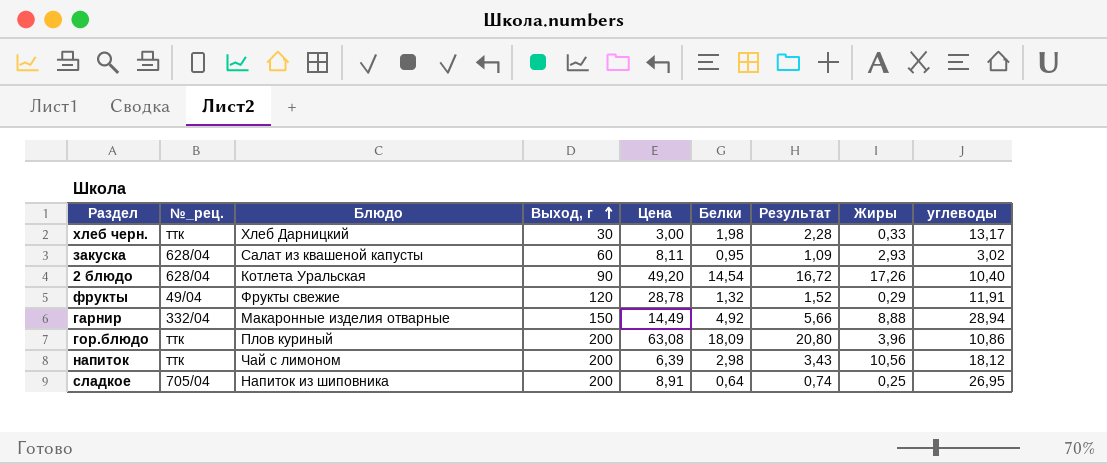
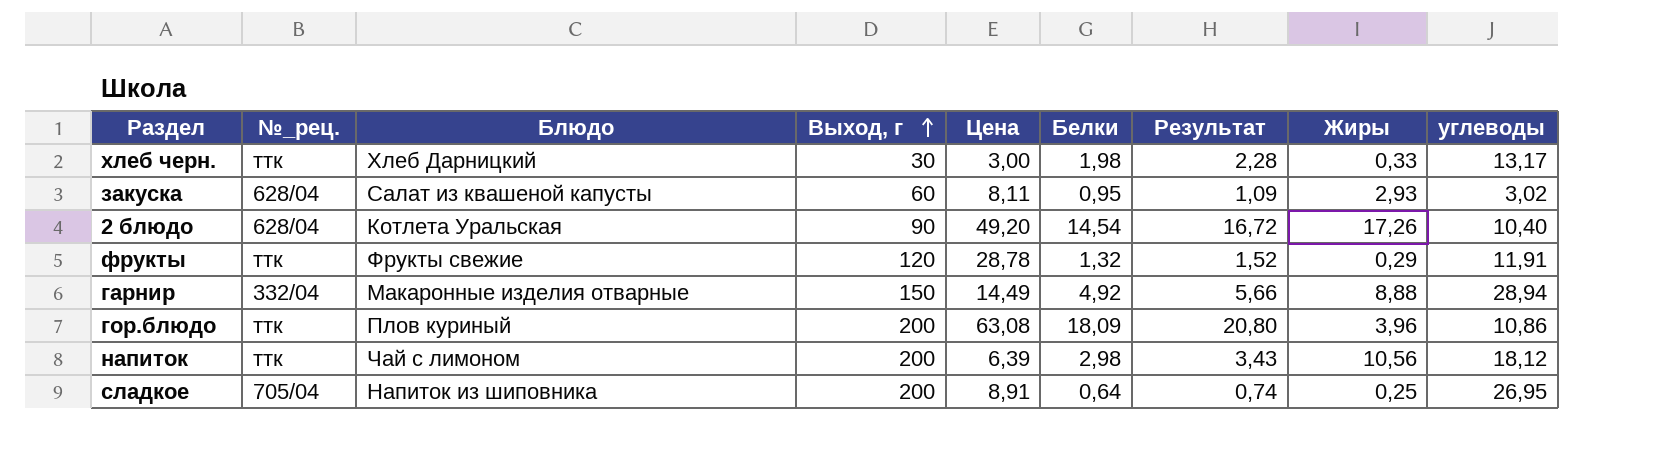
фрукты | №_рец.: 49/04 -> ттк

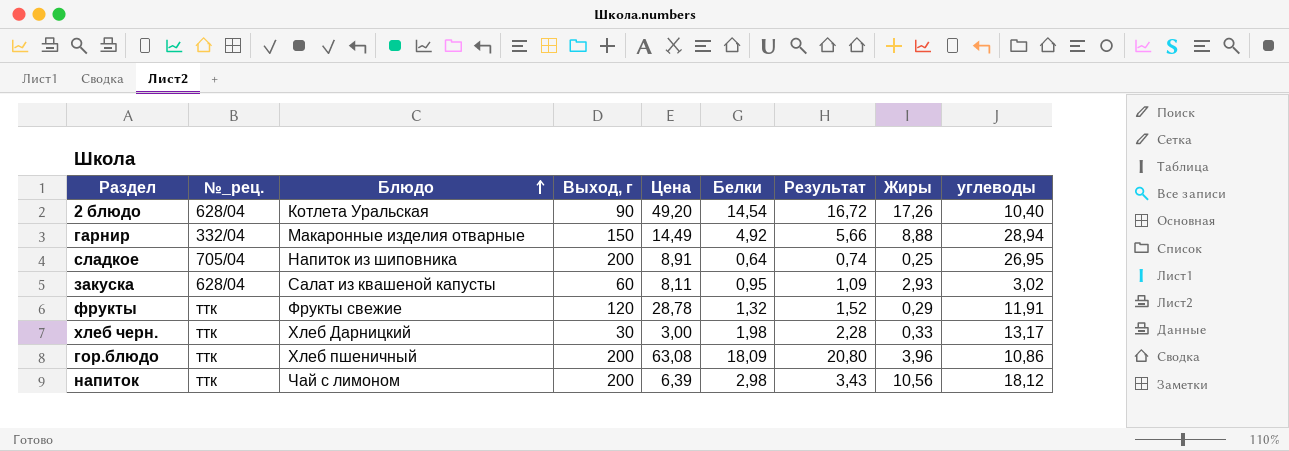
row order: Выход, г ascending -> Блюдо ascending
гор.блюдо | Блюдо: Плов куриный -> Хлеб пшеничный

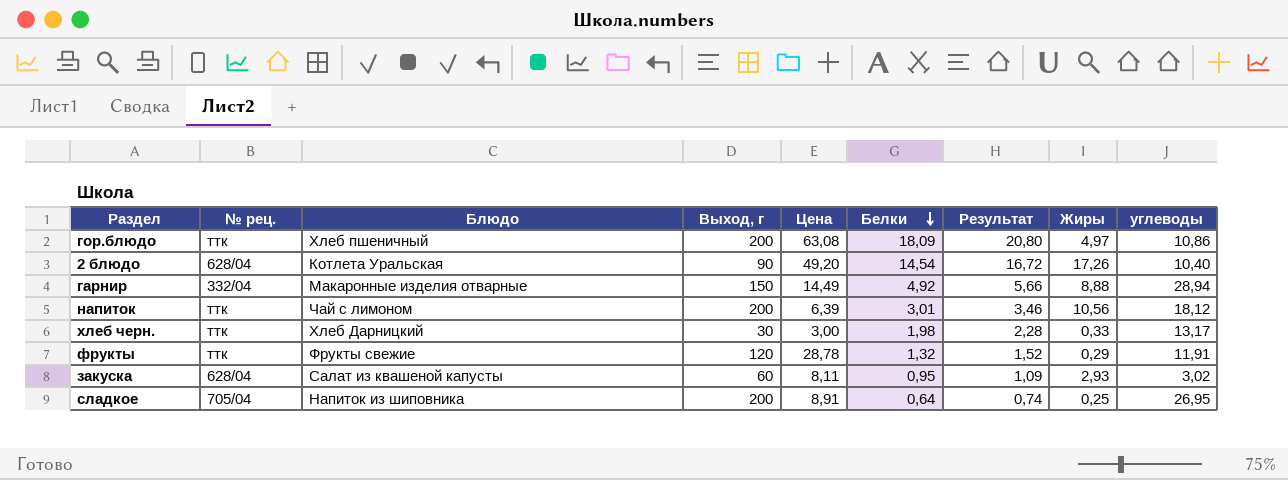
row order: Блюдо ascending -> Белки descending
column name: №_рец. -> № рец.
гор.блюдо | Жиры: 3,96 -> 4,97
напиток | Белки: 2,98 -> 3,01
напиток | Результат: 3,43 -> 3,46

